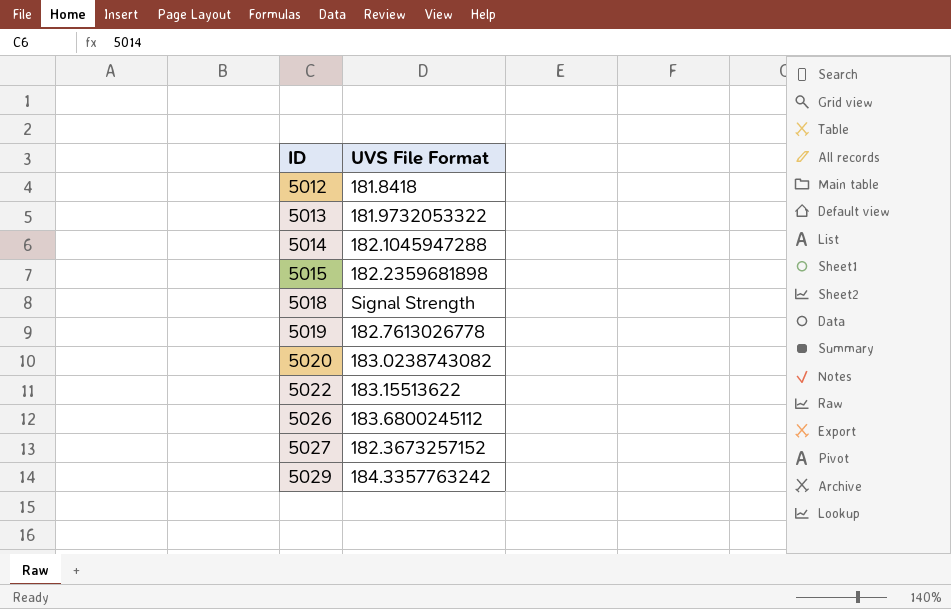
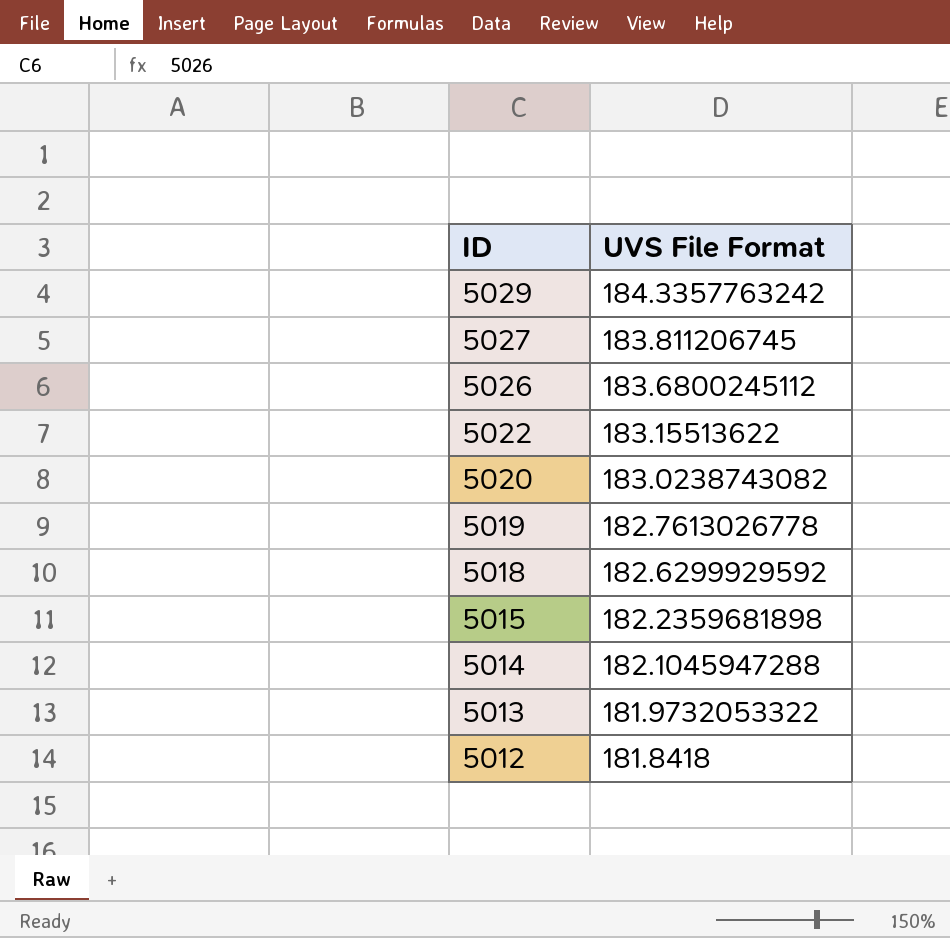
row order: ID ascending -> ID descending
5027 | UVS File Format: 182.3673257152 -> 183.811206745
5018 | UVS File Format: Signal Strength -> 182.6299929592

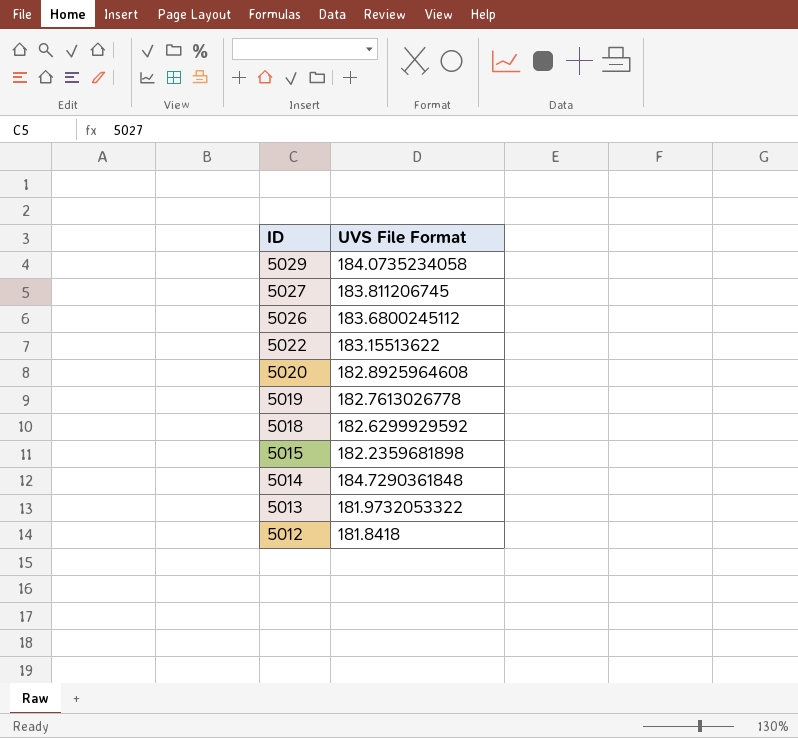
5029 | UVS File Format: 184.3357763242 -> 184.0735234058
5020 | UVS File Format: 183.0238743082 -> 182.8925964608
5014 | UVS File Format: 182.1045947288 -> 184.7290361848

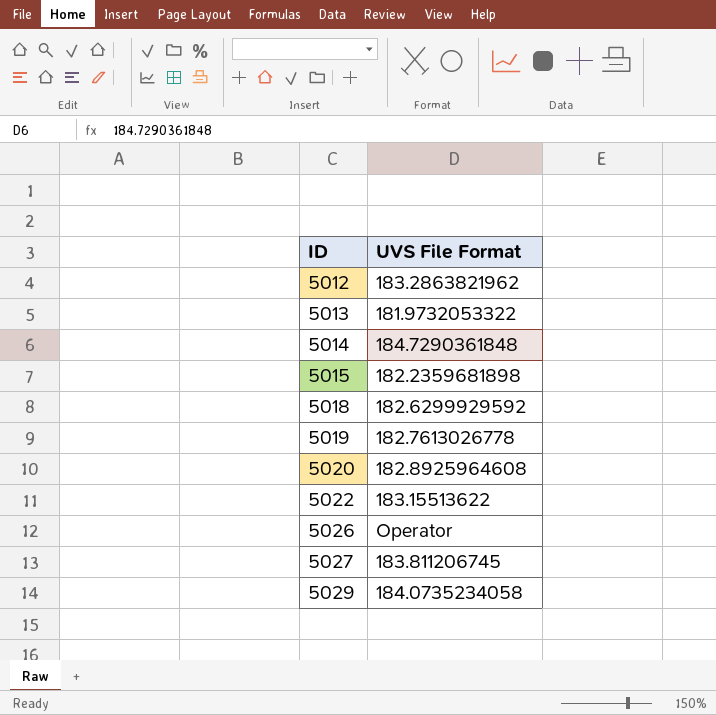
row order: ID descending -> ID ascending
5012 | UVS File Format: 181.8418 -> 183.2863821962
5026 | UVS File Format: 183.6800245112 -> Operator

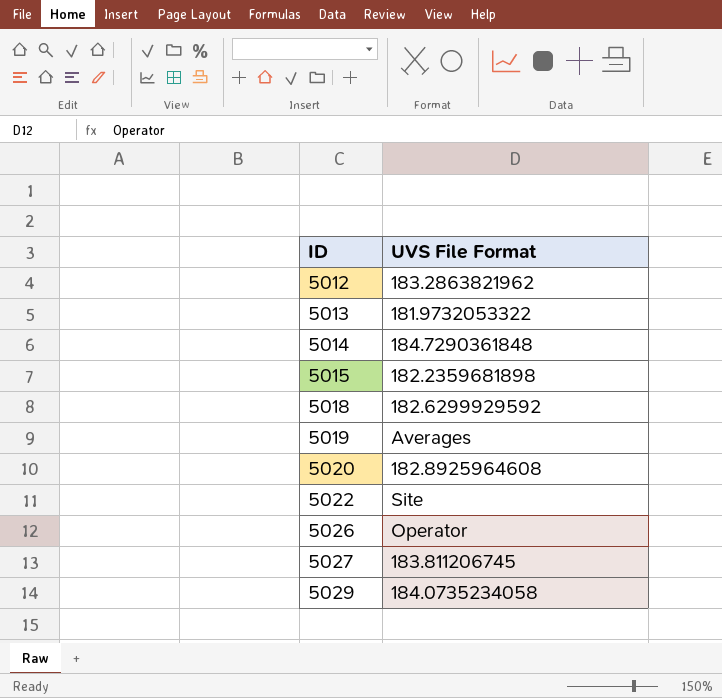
5019 | UVS File Format: 182.7613026778 -> Averages
5022 | UVS File Format: 183.15513622 -> Site

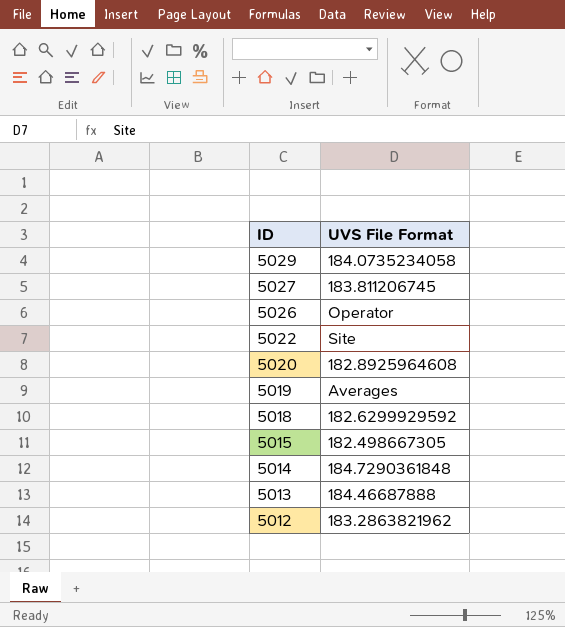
row order: ID ascending -> ID descending
5015 | UVS File Format: 182.2359681898 -> 182.498667305
5013 | UVS File Format: 181.9732053322 -> 184.46687888

